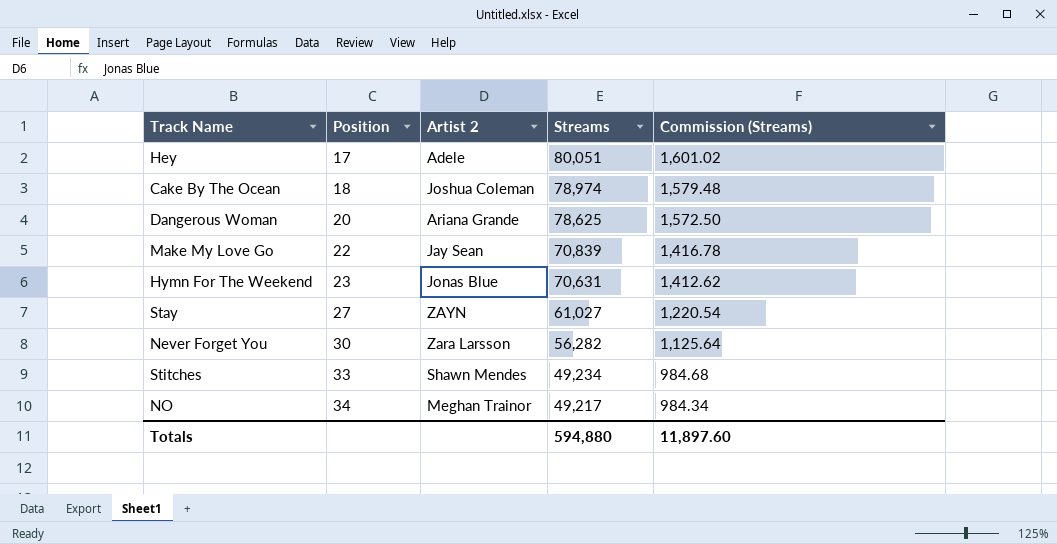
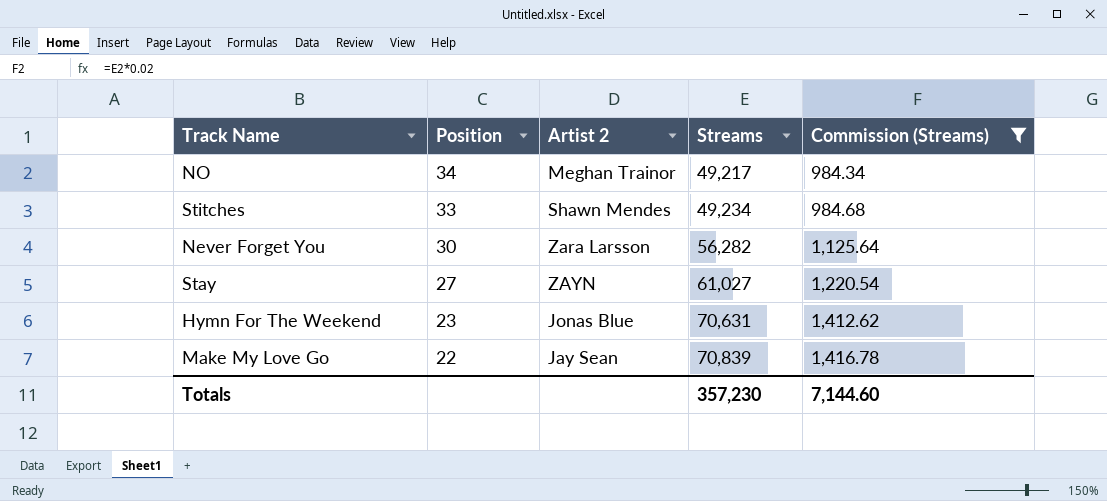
filter: none -> Commission (Streams) <= 1,416.78
row order: Position ascending -> Position descending
Totals | Streams: 594,880 -> 357,230
Totals | Commission (Streams): 11,897.60 -> 7,144.60

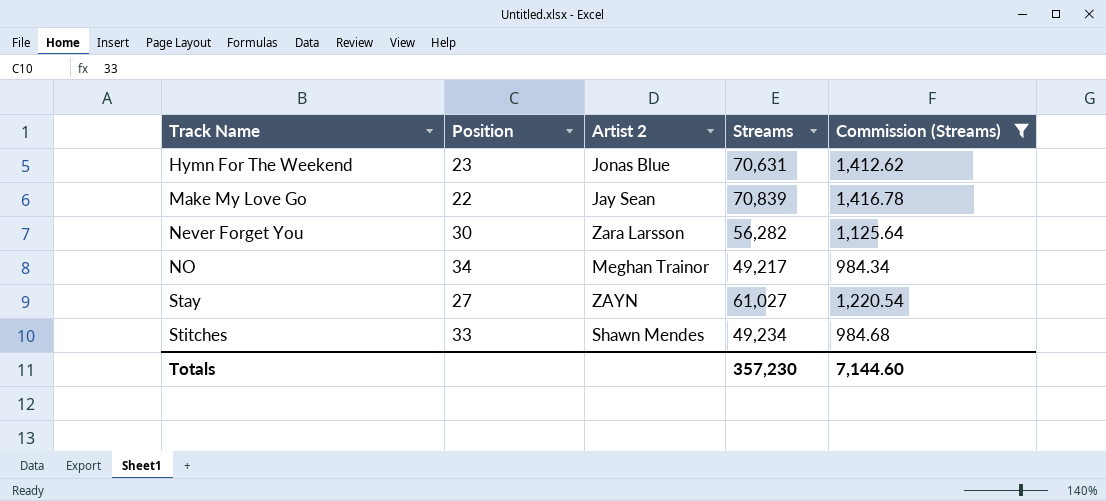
row order: Position descending -> Track Name ascending

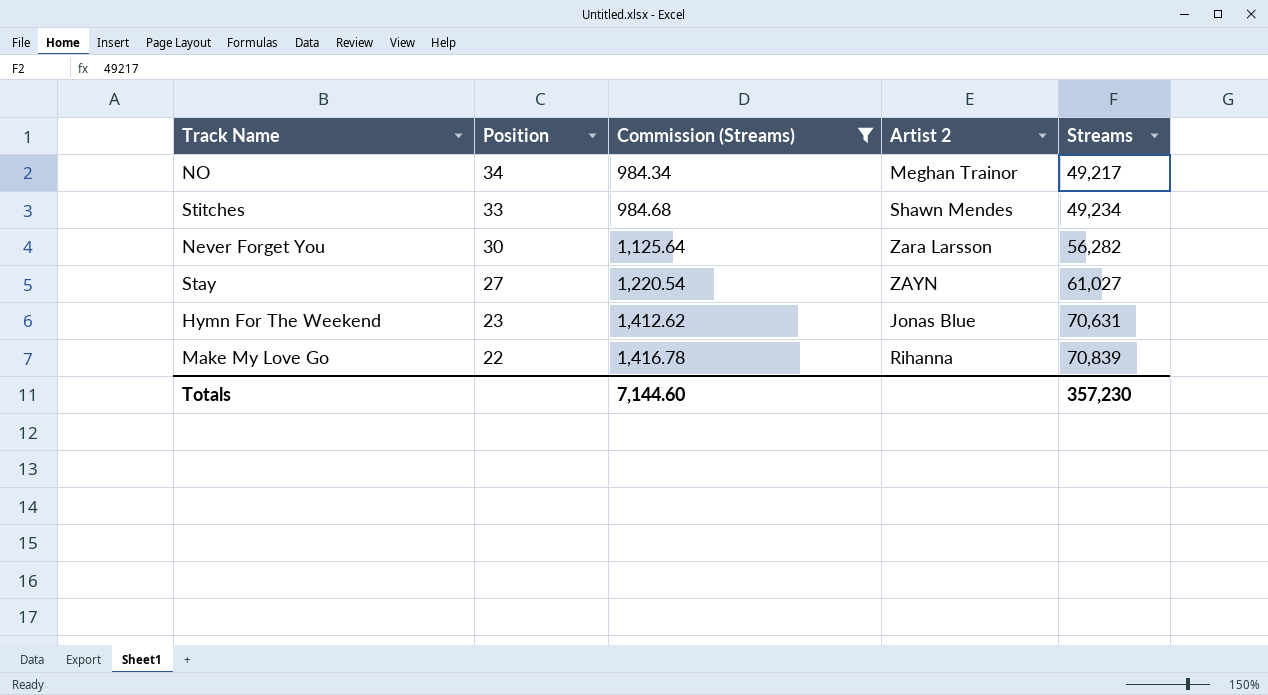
row order: Track Name ascending -> Position descending
column Commission (Streams) | position: 5 -> 3
Make My Love Go | Artist 2: Jay Sean -> Rihanna

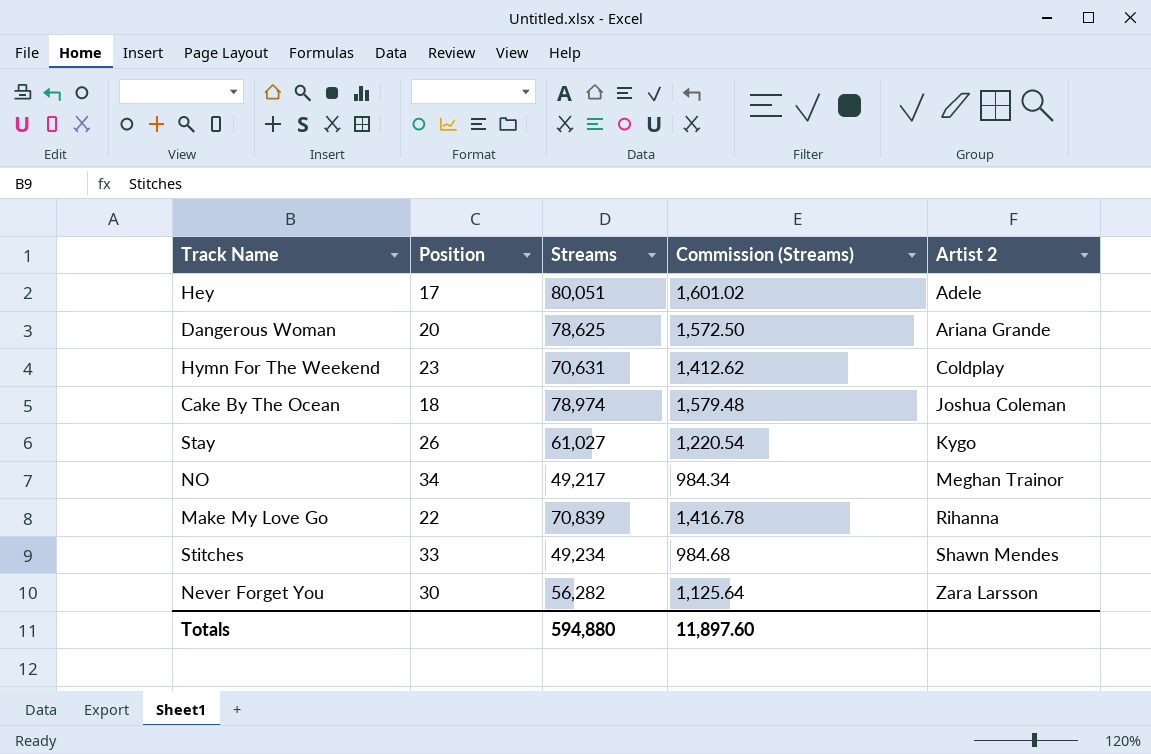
filter: Commission (Streams) <= 1,416.78 -> none
row order: Position descending -> Artist 2 ascending
column Streams | position: 5 -> 3
Hymn For The Weekend | Artist 2: Jonas Blue -> Coldplay
Stay | Position: 27 -> 26
Stay | Artist 2: ZAYN -> Kygo
Totals | Streams: 357,230 -> 594,880
Totals | Commission (Streams): 7,144.60 -> 11,897.60

